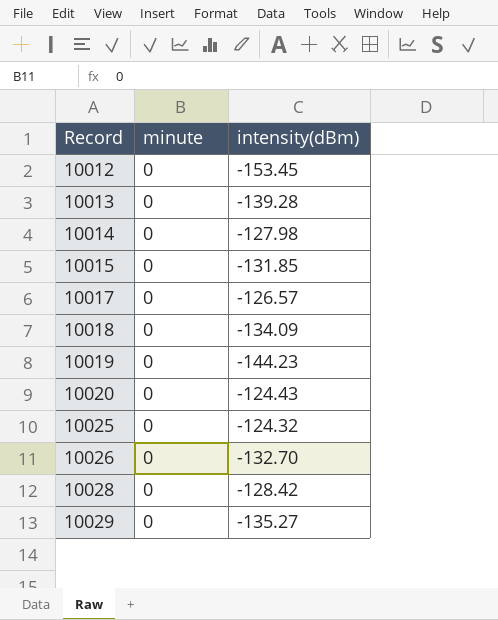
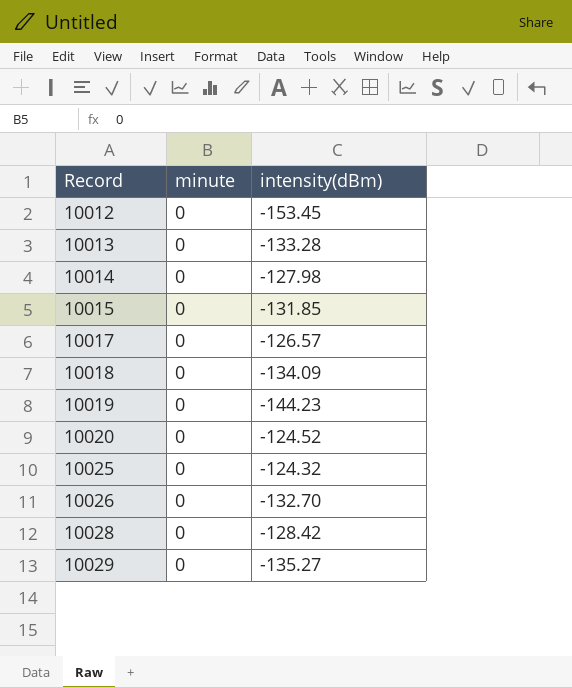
10013 | intensity(dBm): -139.28 -> -133.28
10020 | intensity(dBm): -124.43 -> -124.52

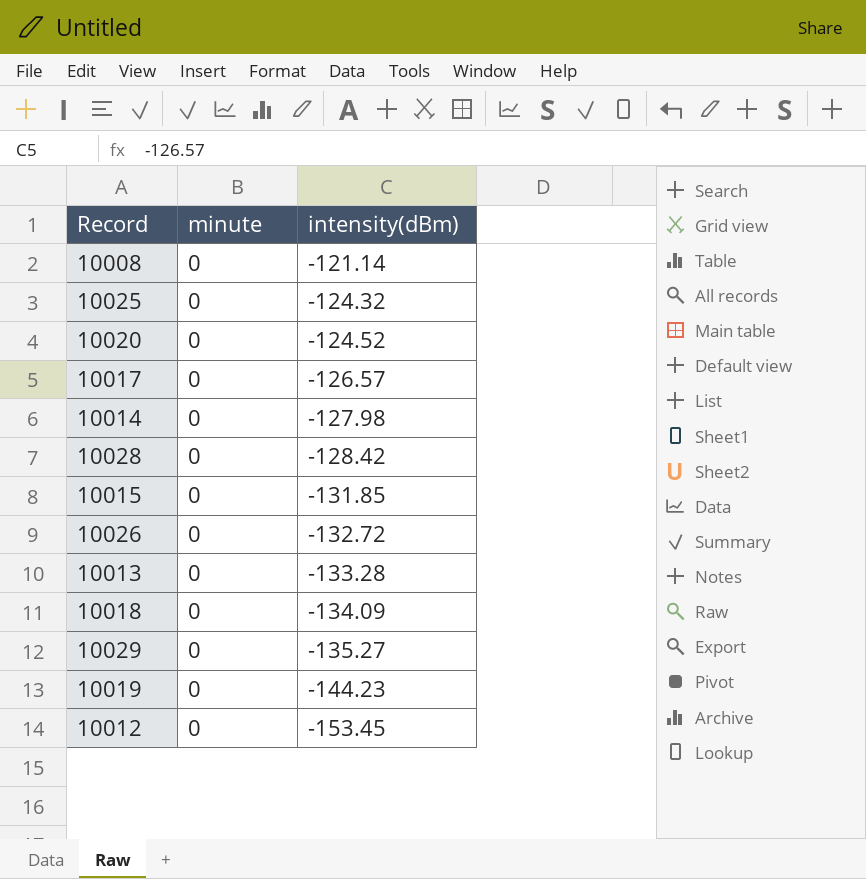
row order: Record ascending -> intensity(dBm) descending
row 10008: none -> 0 | -121.14
10026 | intensity(dBm): -132.70 -> -132.72

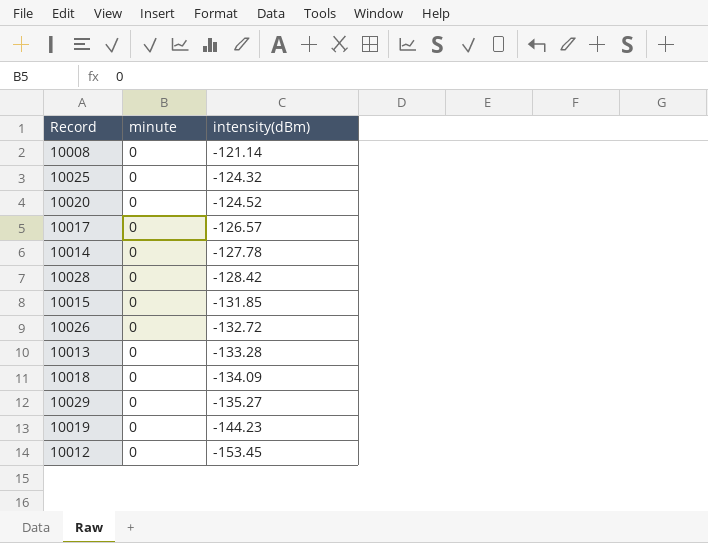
10014 | intensity(dBm): -127.98 -> -127.78

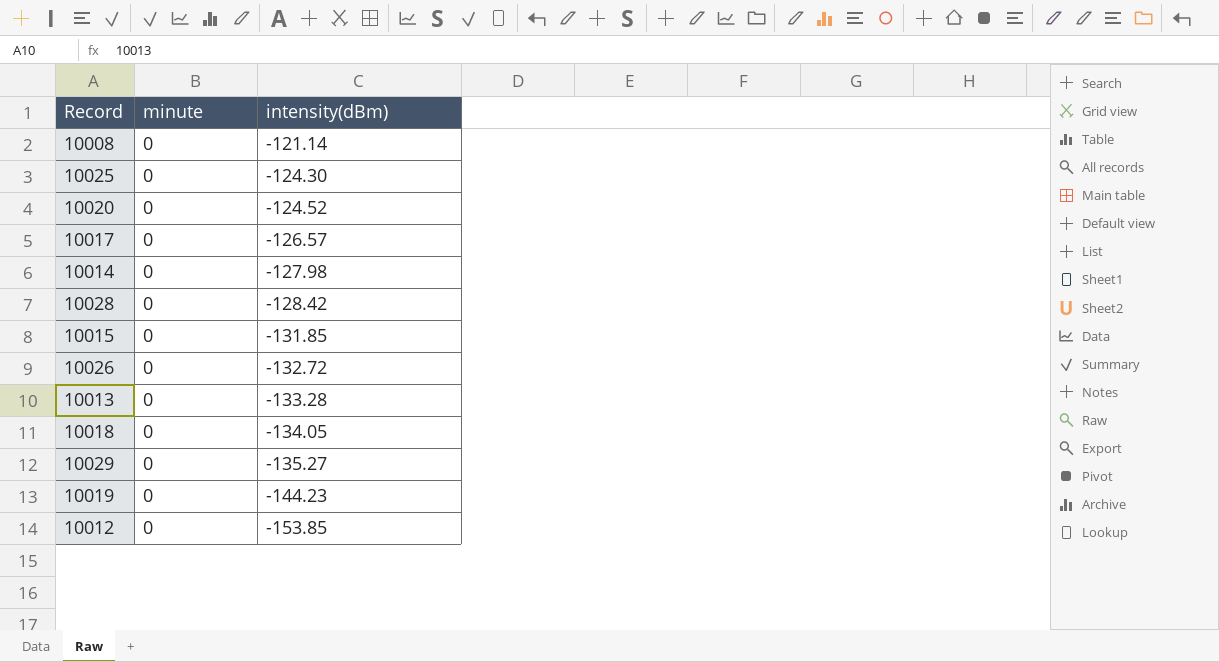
10025 | intensity(dBm): -124.32 -> -124.30
10014 | intensity(dBm): -127.78 -> -127.98
10018 | intensity(dBm): -134.09 -> -134.05
10012 | intensity(dBm): -153.45 -> -153.85

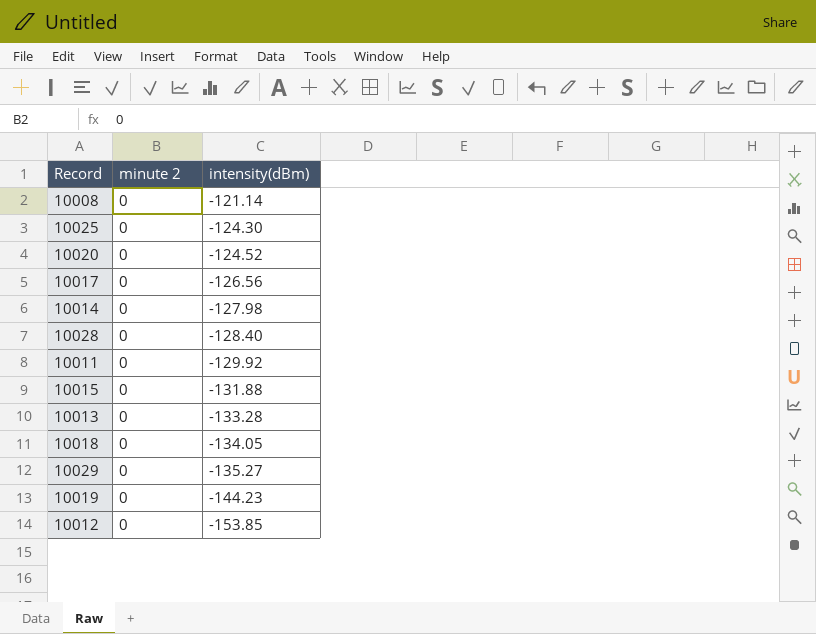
column name: minute -> minute 2
row 10026: 0 | -132.72 -> none
10017 | intensity(dBm): -126.57 -> -126.56
10028 | intensity(dBm): -128.42 -> -128.40
row 10011: none -> 0 | -129.92
10015 | intensity(dBm): -131.85 -> -131.88

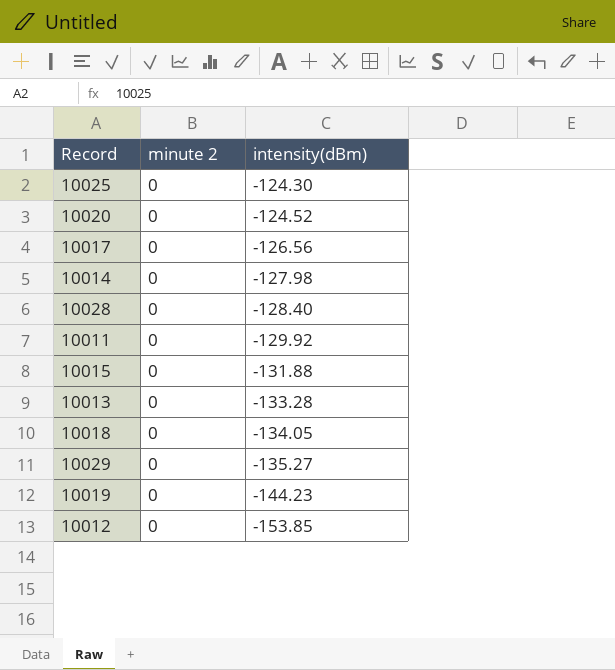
row 10008: 0 | -121.14 -> none

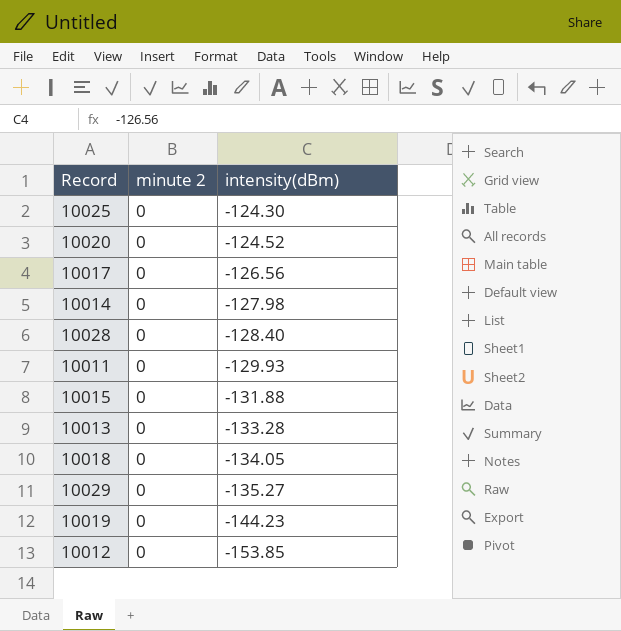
10011 | intensity(dBm): -129.92 -> -129.93

